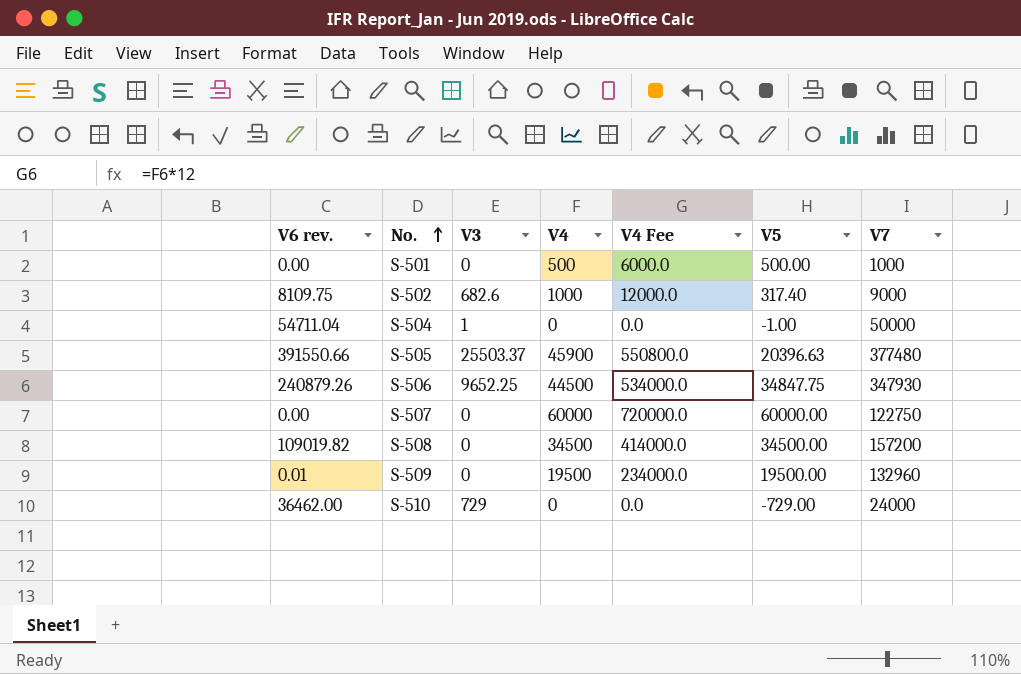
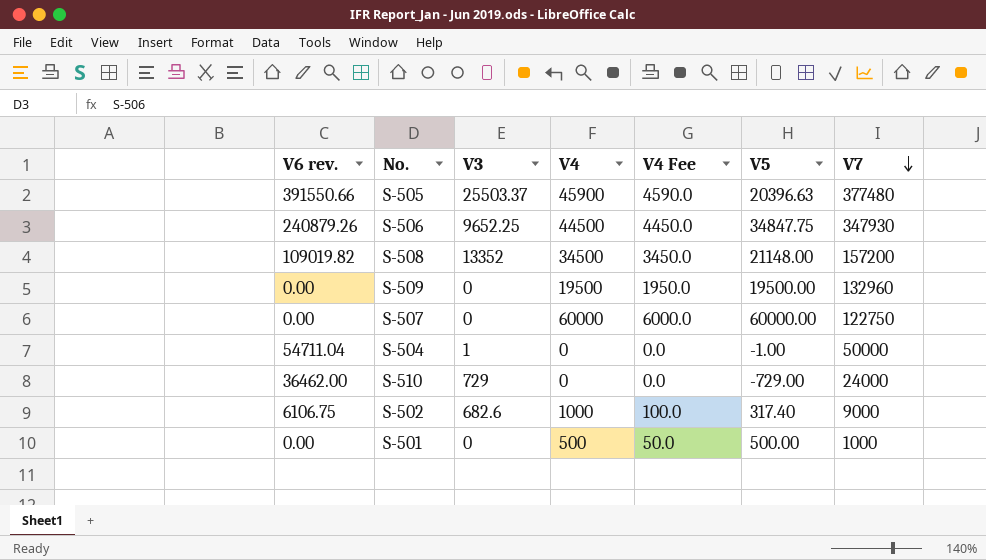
row order: No. ascending -> V7 descending
column V4 Fee | formula: [V4] * 12 -> [V4] * 0.1
S-508 | V3: 0 -> 13352
S-508 | V5: 34500.00 -> 21148.00
S-509 | V6 rev.: 0.01 -> 0.00
S-502 | V6 rev.: 8109.75 -> 6106.75

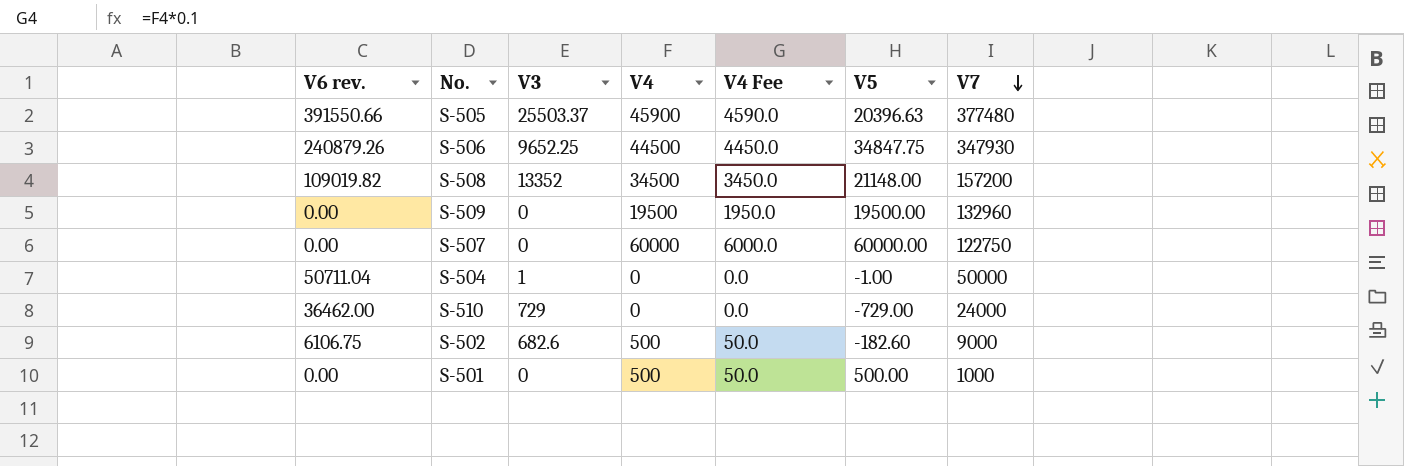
S-504 | V6 rev.: 54711.04 -> 50711.04
S-502 | V4: 1000 -> 500
S-502 | V4 Fee: 100.0 -> 50.0
S-502 | V5: 317.40 -> -182.60

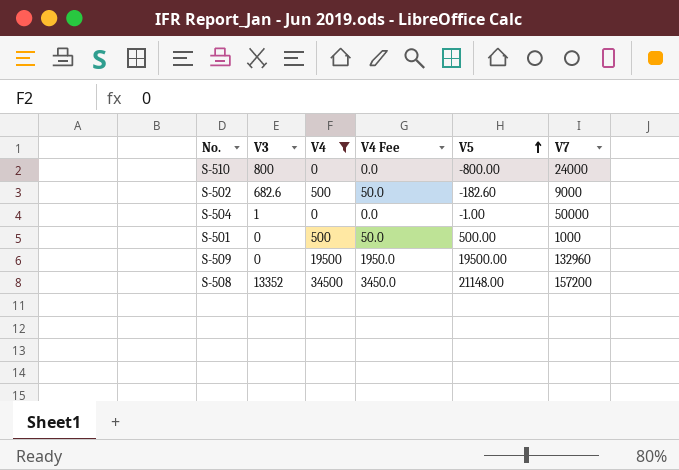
filter: none -> V4 <= 34500
row order: V7 descending -> V5 ascending
column V6 rev. | position: 1 -> none
S-510 | V3: 729 -> 800
S-510 | V5: -729.00 -> -800.00

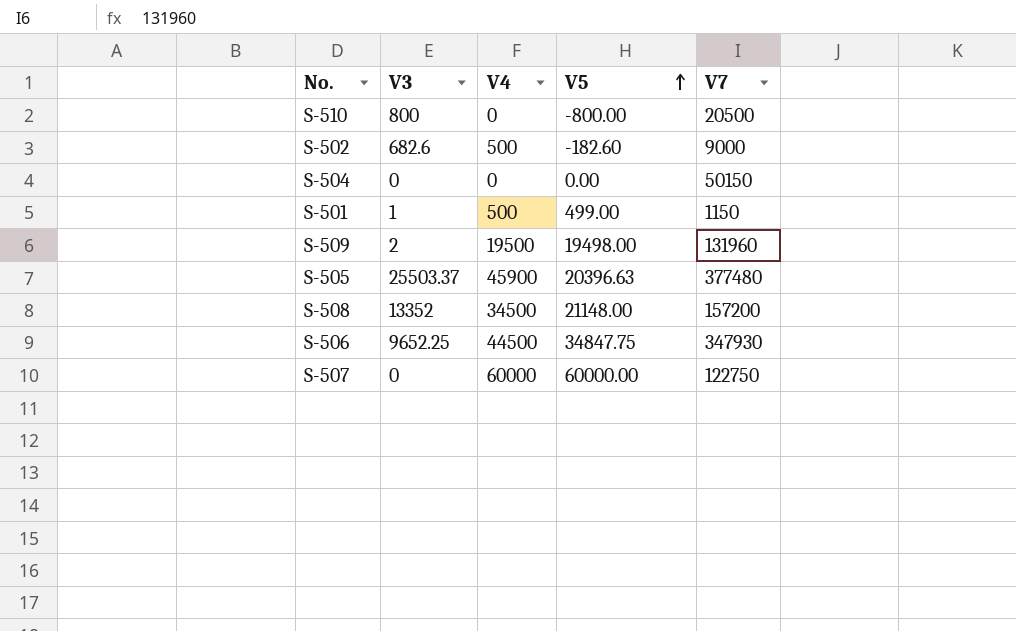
filter: V4 <= 34500 -> none
column V4 Fee | formula: [V4] * 0.1 -> none
S-510 | V7: 24000 -> 20500
S-504 | V3: 1 -> 0
S-504 | V5: -1.00 -> 0.00
S-504 | V7: 50000 -> 50150
S-501 | V3: 0 -> 1
S-501 | V5: 500.00 -> 499.00
S-501 | V7: 1000 -> 1150
S-509 | V3: 0 -> 2
S-509 | V5: 19500.00 -> 19498.00
S-509 | V7: 132960 -> 131960

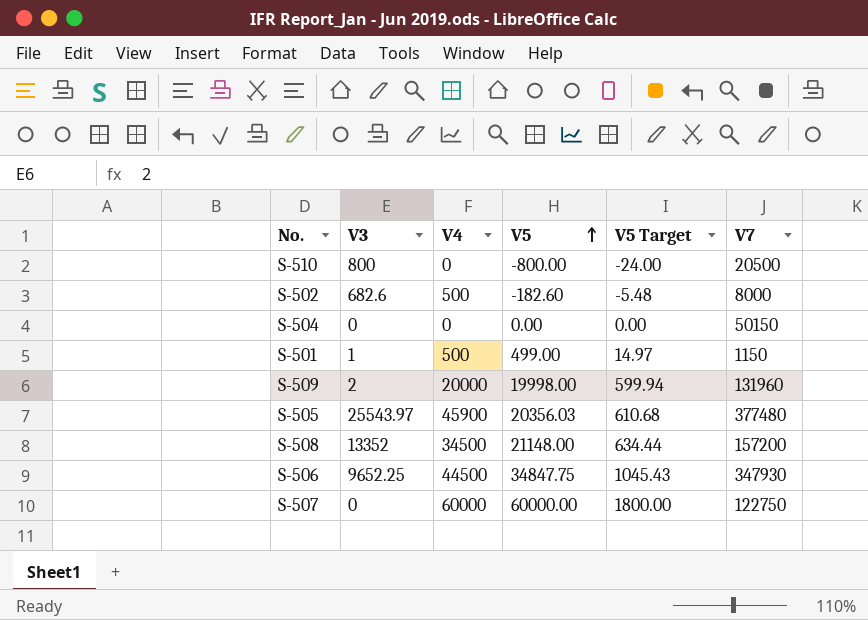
column V5 Target | formula: none -> [V5] * 0.03
S-502 | V7: 9000 -> 8000
S-509 | V4: 19500 -> 20000
S-509 | V5: 19498.00 -> 19998.00
S-505 | V3: 25503.37 -> 25543.97
S-505 | V5: 20396.63 -> 20356.03

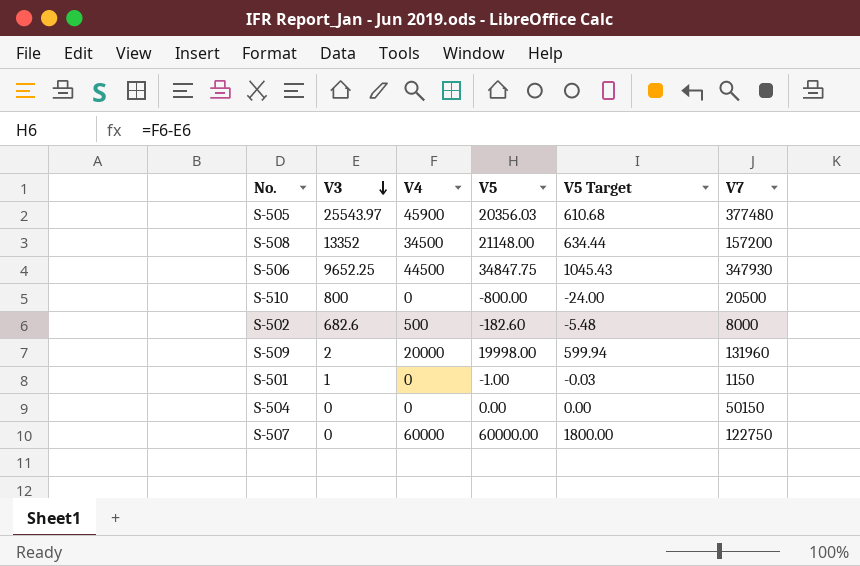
row order: V5 ascending -> V3 descending
S-501 | V4: 500 -> 0
S-501 | V5: 499.00 -> -1.00
S-501 | V5 Target: 14.97 -> -0.03

